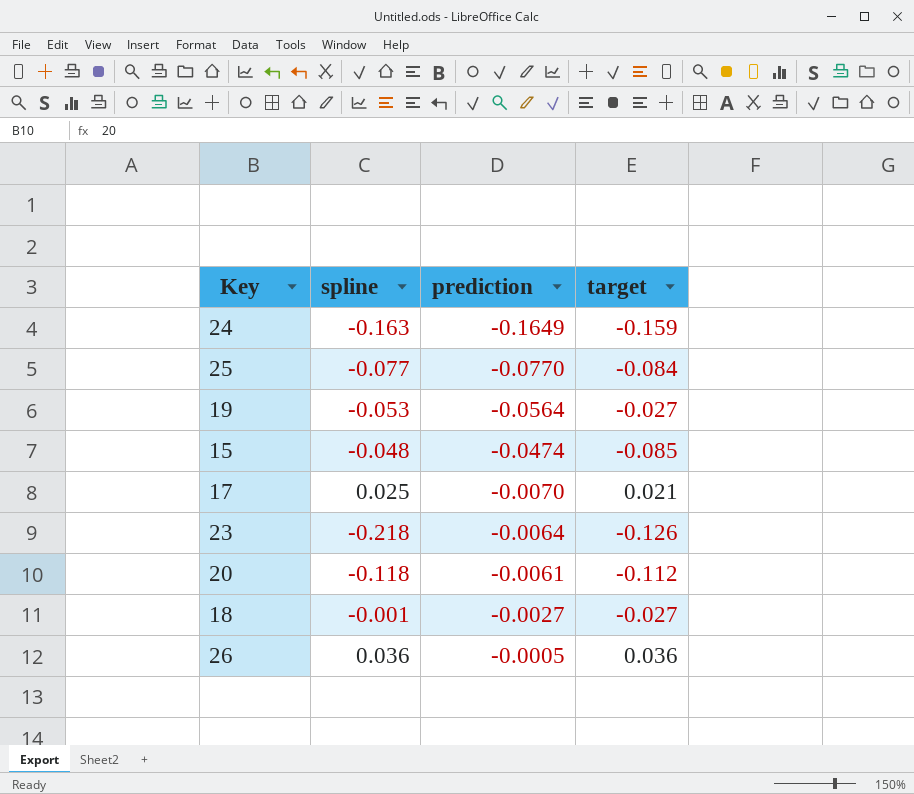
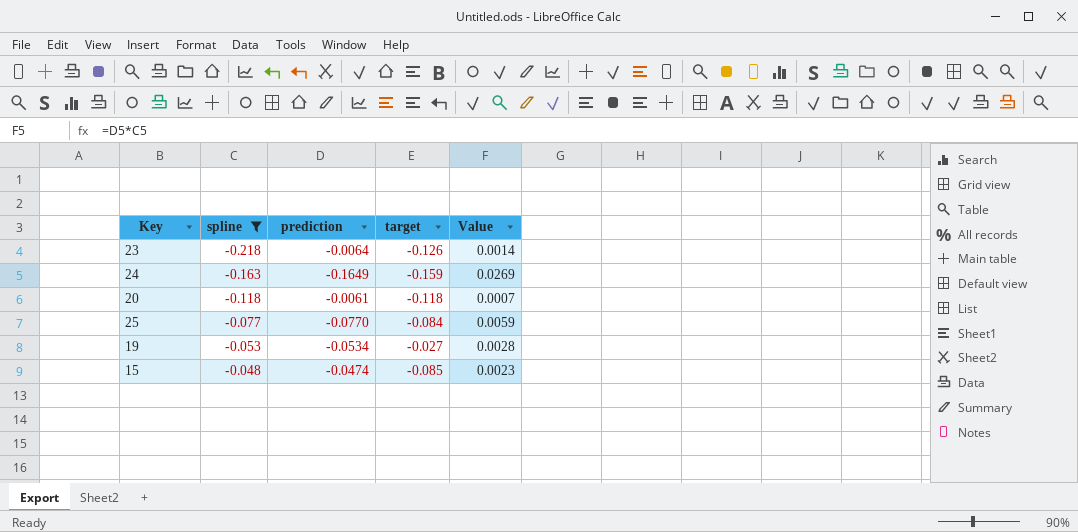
filter: none -> spline <= -0.048
row order: prediction ascending -> spline ascending
column Value | formula: none -> [spline] * [prediction]
20 | target: -0.112 -> -0.118
19 | prediction: -0.0564 -> -0.0534

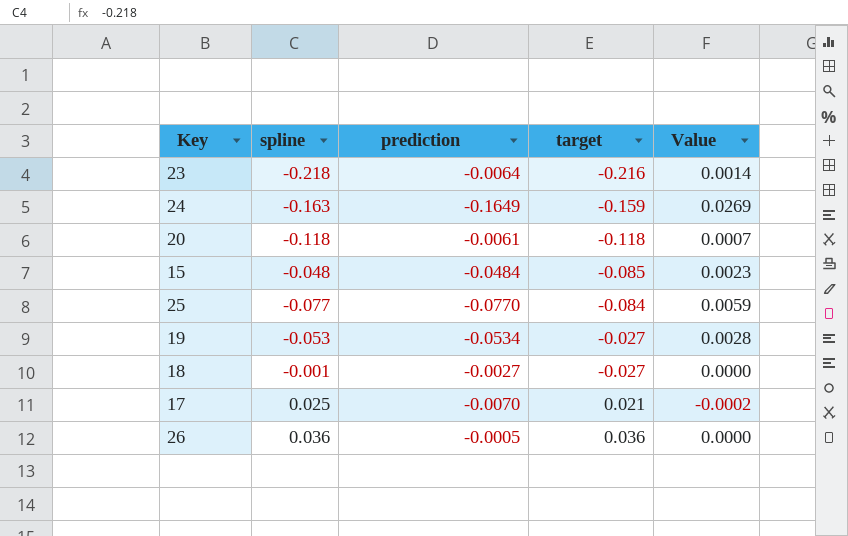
filter: spline <= -0.048 -> none
row order: spline ascending -> target ascending
23 | target: -0.126 -> -0.216
15 | prediction: -0.0474 -> -0.0484

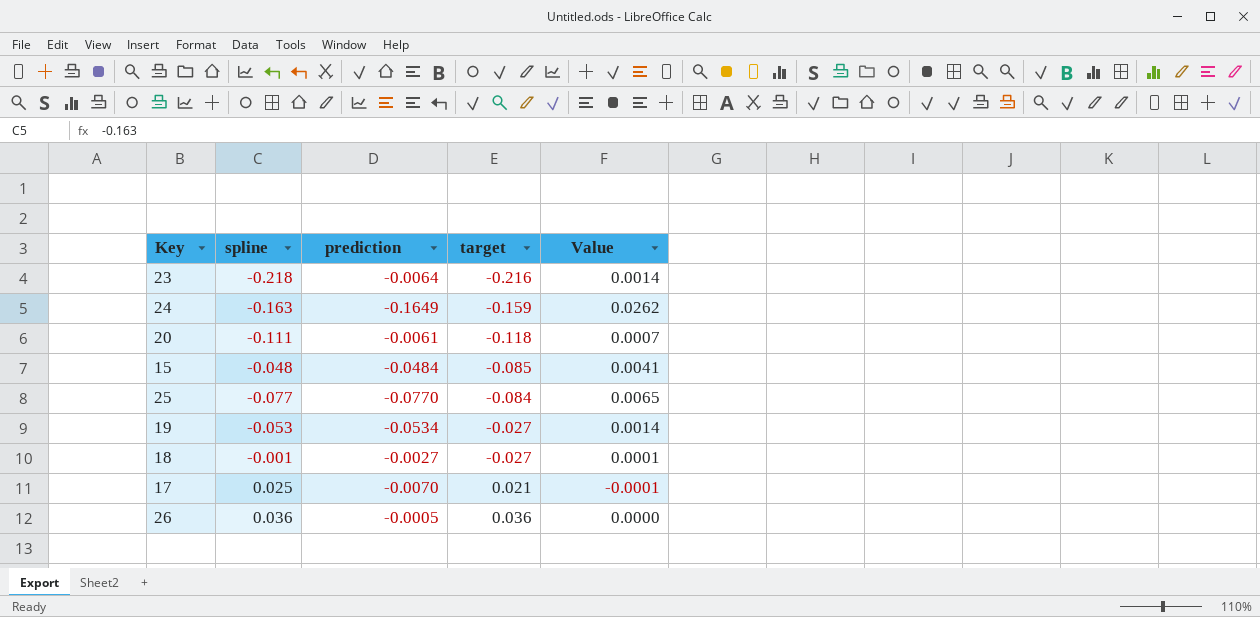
column Value | formula: [spline] * [prediction] -> [prediction] * [target]
20 | spline: -0.118 -> -0.111

